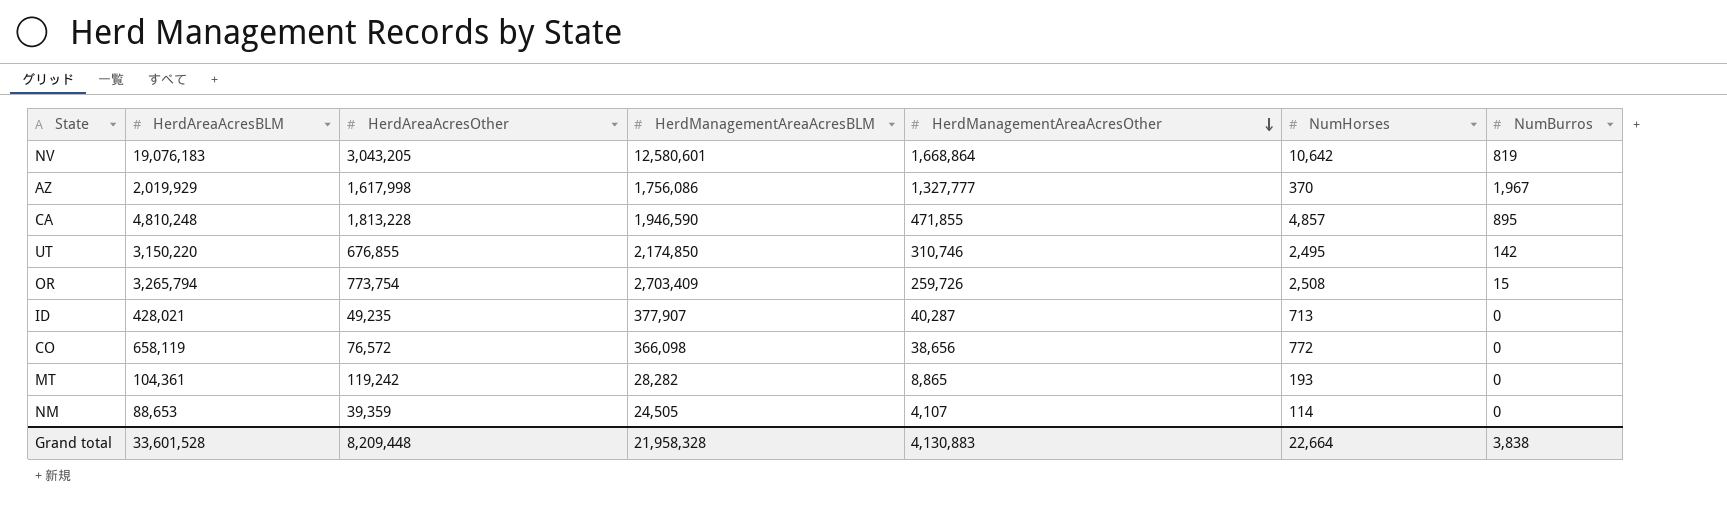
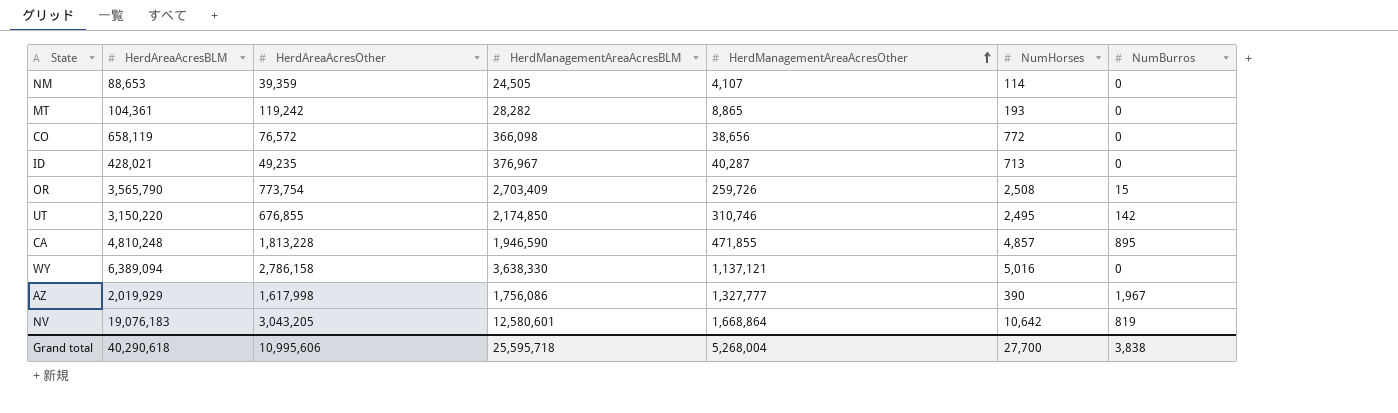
row order: HerdManagementAreaAcresOther descending -> HerdManagementAreaAcresOther ascending
ID | HerdManagementAreaAcresBLM: 377,907 -> 376,967
OR | HerdAreaAcresBLM: 3,265,794 -> 3,565,790
row WY: none -> 6,389,094 | 2,786,158 | 3,638,330 | 1,137,121 | 5,016 | 0
AZ | NumHorses: 370 -> 390
Grand total | HerdAreaAcresBLM: 33,601,528 -> 40,290,618
Grand total | HerdAreaAcresOther: 8,209,448 -> 10,995,606
Grand total | HerdManagementAreaAcresBLM: 21,958,328 -> 25,595,718
Grand total | HerdManagementAreaAcresOther: 4,130,883 -> 5,268,004
Grand total | NumHorses: 22,664 -> 27,700

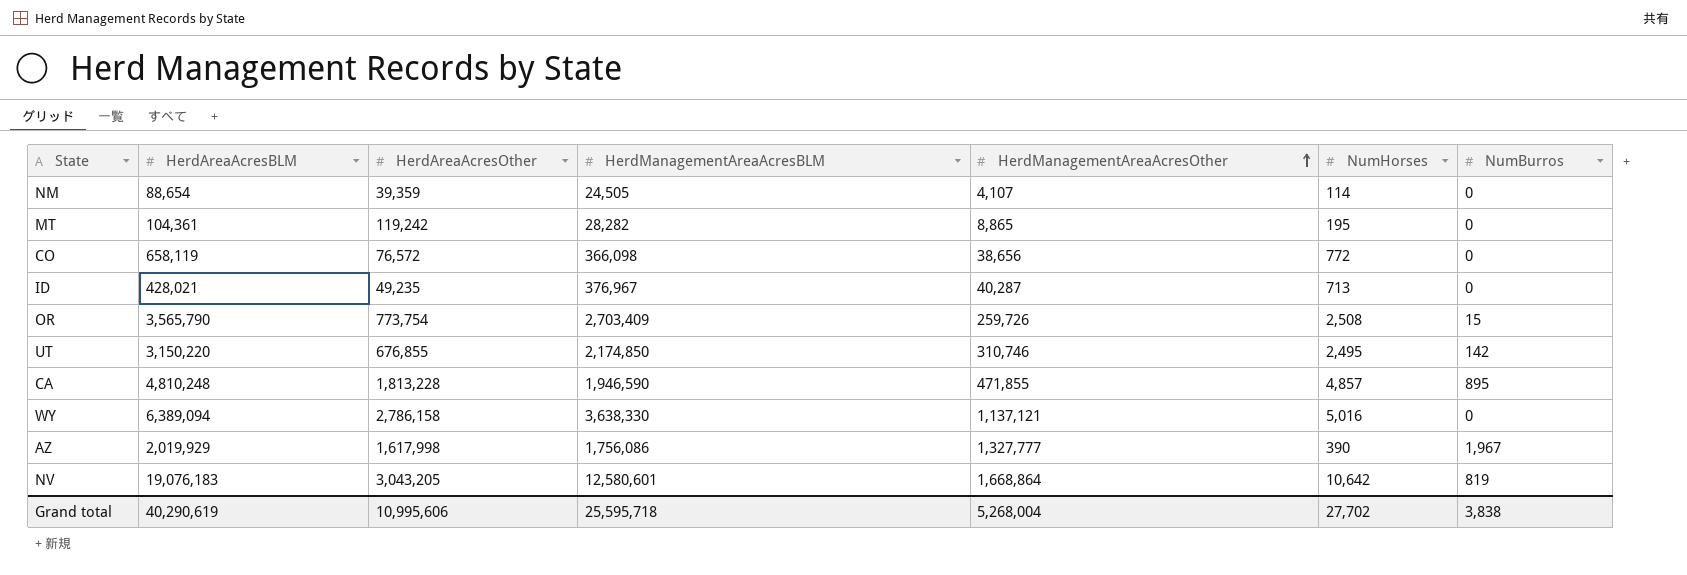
NM | HerdAreaAcresBLM: 88,653 -> 88,654
MT | NumHorses: 193 -> 195
Grand total | HerdAreaAcresBLM: 40,290,618 -> 40,290,619
Grand total | NumHorses: 27,700 -> 27,702

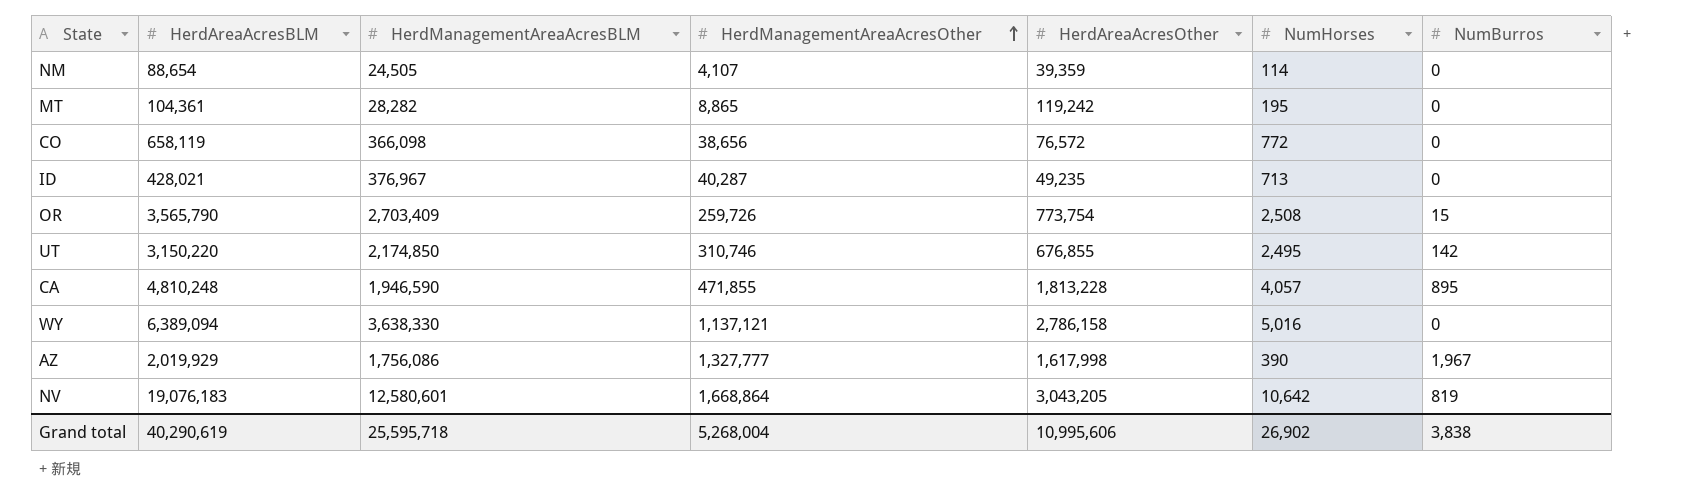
column HerdAreaAcresOther | position: 3 -> 5
CA | NumHorses: 4,857 -> 4,057
Grand total | NumHorses: 27,702 -> 26,902

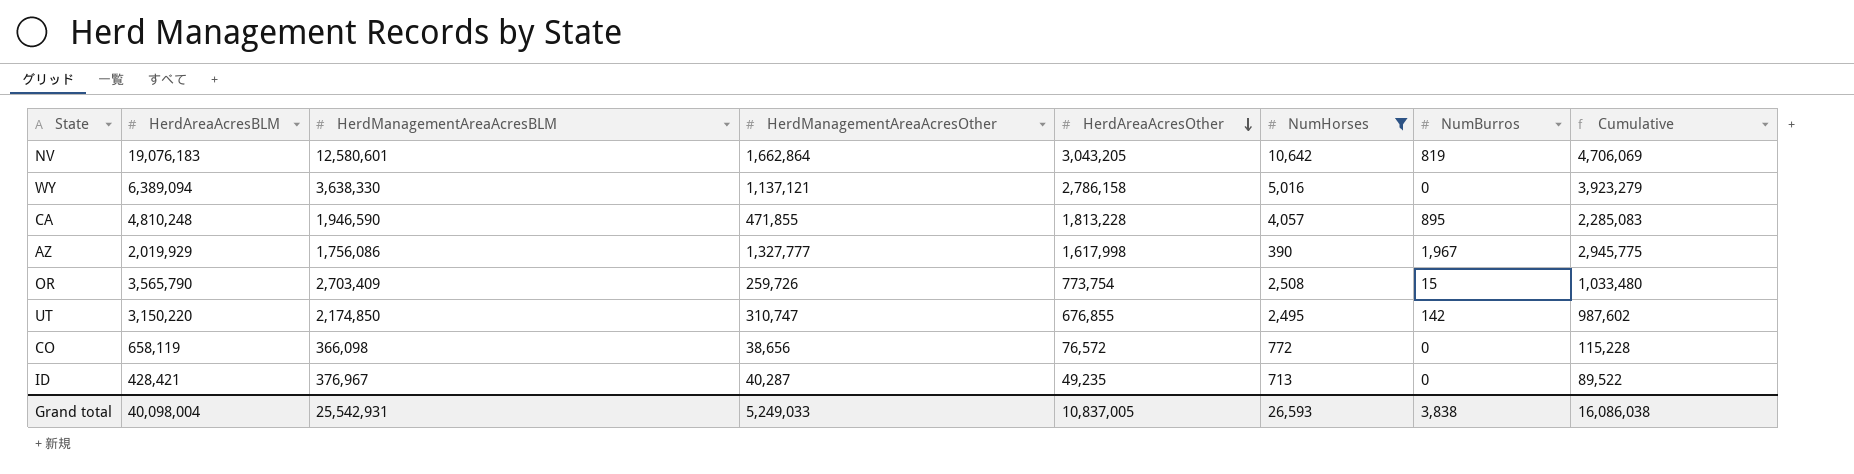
filter: none -> NumHorses >= 390
row order: HerdManagementAreaAcresOther ascending -> HerdAreaAcresOther descending
column Cumulative | formula: none -> [HerdManagementAreaAcresOther] + [HerdAreaAcresOther]
NV | HerdManagementAreaAcresOther: 1,668,864 -> 1,662,864
UT | HerdManagementAreaAcresOther: 310,746 -> 310,747
ID | HerdAreaAcresBLM: 428,021 -> 428,421
Grand total | HerdAreaAcresBLM: 40,290,619 -> 40,098,004
Grand total | HerdManagementAreaAcresBLM: 25,595,718 -> 25,542,931
Grand total | HerdManagementAreaAcresOther: 5,268,004 -> 5,249,033
Grand total | HerdAreaAcresOther: 10,995,606 -> 10,837,005
Grand total | NumHorses: 26,902 -> 26,593

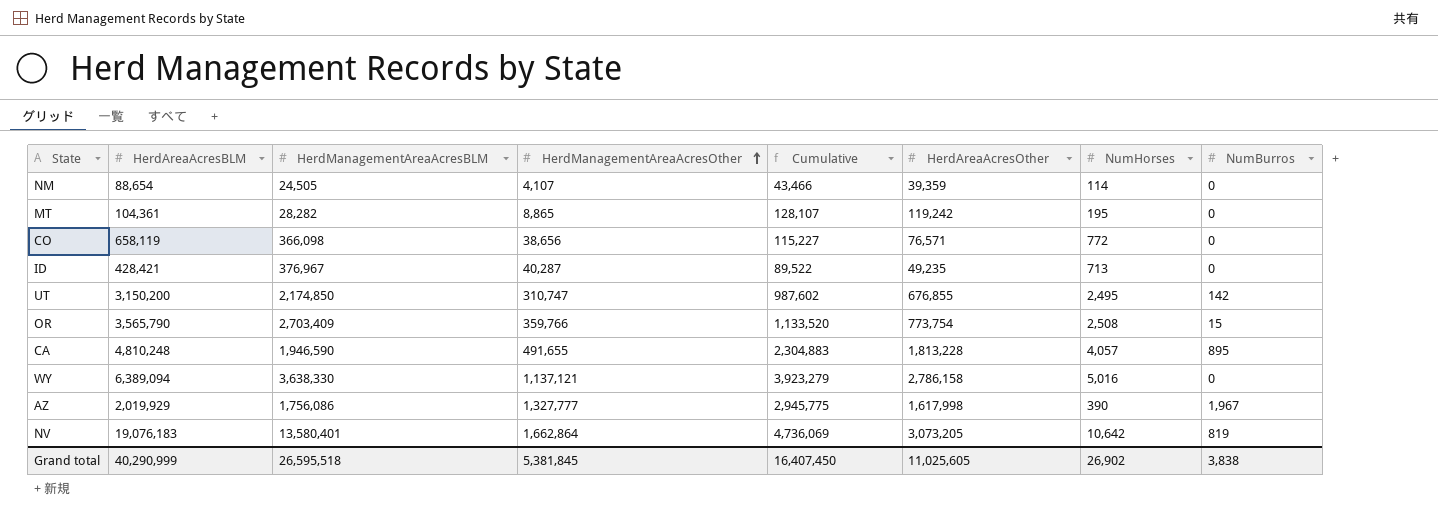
filter: NumHorses >= 390 -> none
row order: HerdAreaAcresOther descending -> HerdManagementAreaAcresOther ascending
column Cumulative | position: 8 -> 5
CO | Cumulative: 115,228 -> 115,227
CO | HerdAreaAcresOther: 76,572 -> 76,571
UT | HerdAreaAcresBLM: 3,150,220 -> 3,150,200
OR | HerdManagementAreaAcresOther: 259,726 -> 359,766
OR | Cumulative: 1,033,480 -> 1,133,520
CA | HerdManagementAreaAcresOther: 471,855 -> 491,655
CA | Cumulative: 2,285,083 -> 2,304,883
NV | HerdManagementAreaAcresBLM: 12,580,601 -> 13,580,401
NV | Cumulative: 4,706,069 -> 4,736,069
NV | HerdAreaAcresOther: 3,043,205 -> 3,073,205
Grand total | HerdAreaAcresBLM: 40,098,004 -> 40,290,999
Grand total | HerdManagementAreaAcresBLM: 25,542,931 -> 26,595,518
Grand total | HerdManagementAreaAcresOther: 5,249,033 -> 5,381,845
Grand total | Cumulative: 16,086,038 -> 16,407,450
Grand total | HerdAreaAcresOther: 10,837,005 -> 11,025,605
Grand total | NumHorses: 26,593 -> 26,902

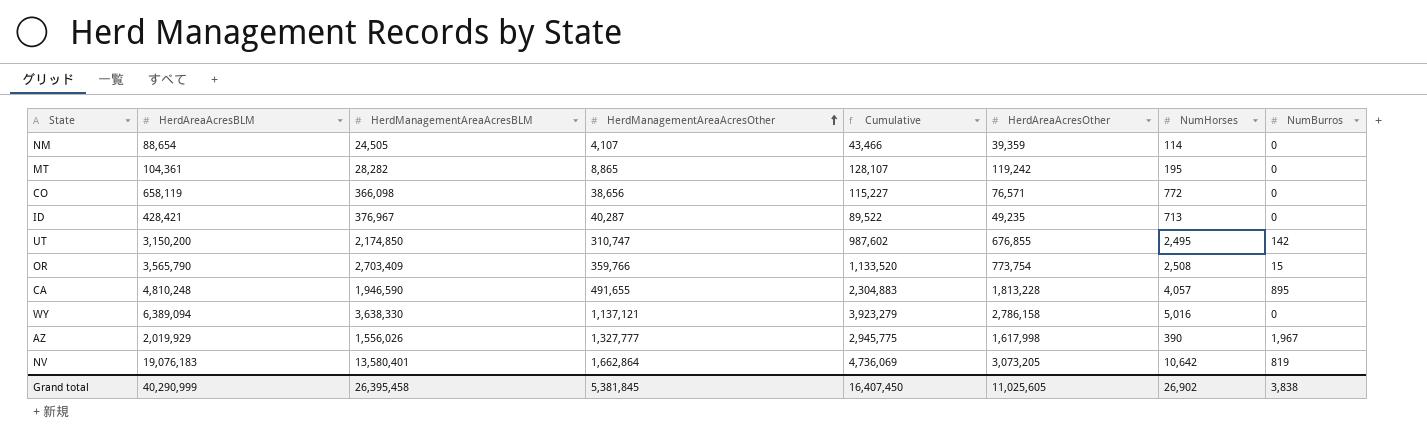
AZ | HerdManagementAreaAcresBLM: 1,756,086 -> 1,556,026
Grand total | HerdManagementAreaAcresBLM: 26,595,518 -> 26,395,458

